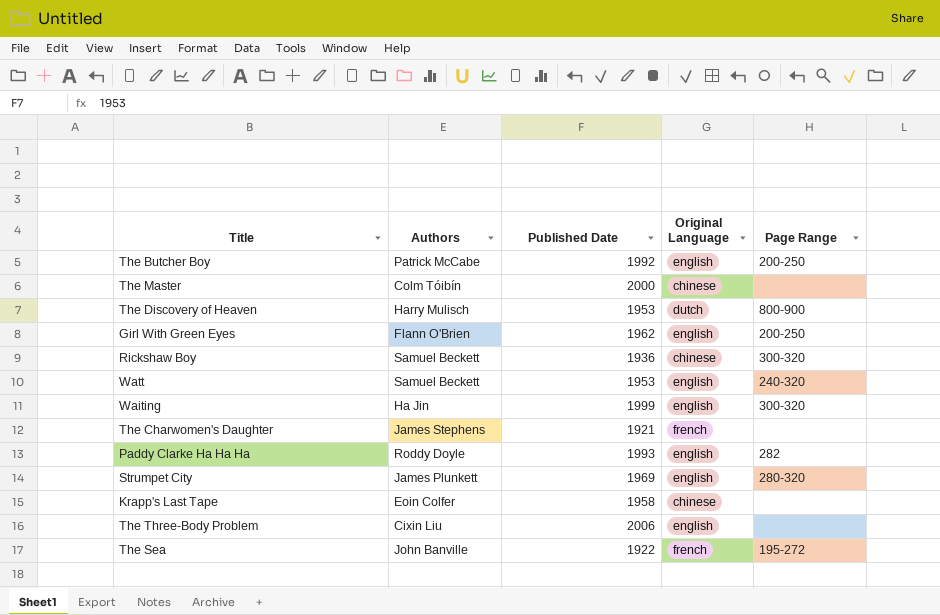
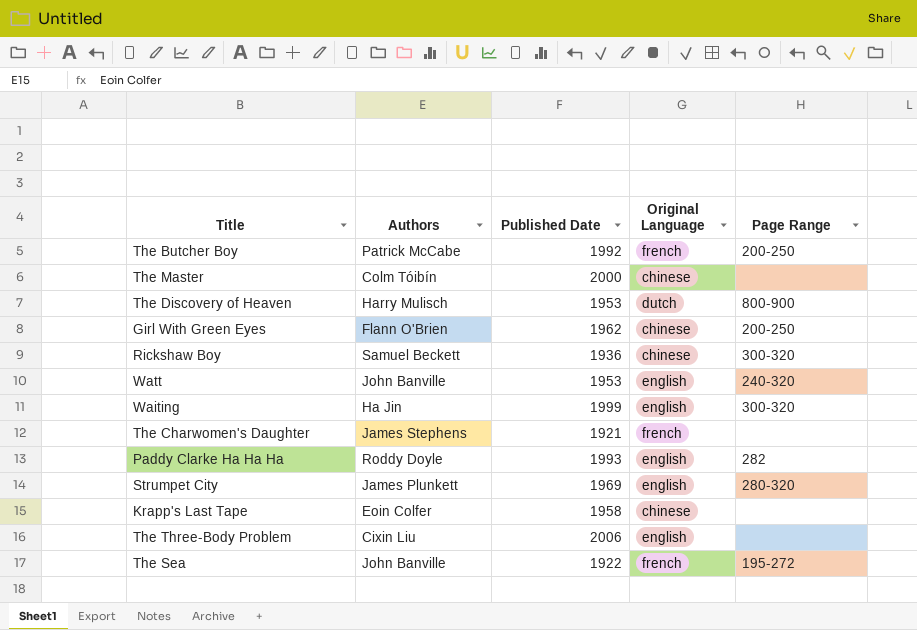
The Butcher Boy | Original Language: english -> french
Girl With Green Eyes | Original Language: english -> chinese
Watt | Authors: Samuel Beckett -> John Banville

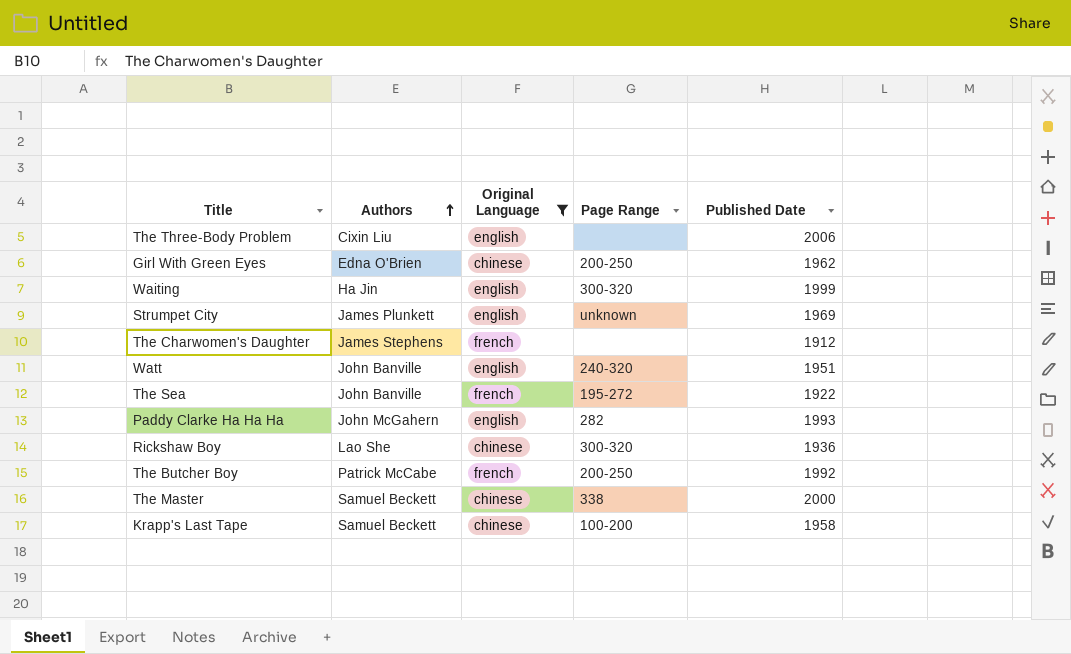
filter: none -> Original Language != dutch
row order: none -> Authors ascending
column Published Date | position: 3 -> 5
Girl With Green Eyes | Authors: Flann O'Brien -> Edna O'Brien
Strumpet City | Page Range: 280-320 -> unknown
The Charwomen's Daughter | Published Date: 1921 -> 1912
Watt | Published Date: 1953 -> 1951
Paddy Clarke Ha Ha Ha | Authors: Roddy Doyle -> John McGahern
Rickshaw Boy | Authors: Samuel Beckett -> Lao She
The Master | Authors: Colm Tóibín -> Samuel Beckett
The Master | Page Range: none -> 338
Krapp's Last Tape | Authors: Eoin Colfer -> Samuel Beckett
Krapp's Last Tape | Page Range: none -> 100-200

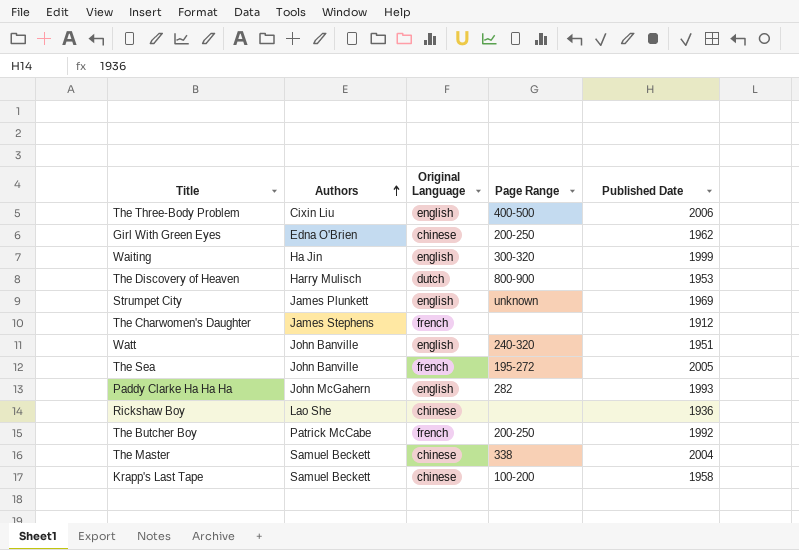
filter: Original Language != dutch -> none
The Three-Body Problem | Page Range: none -> 400-500
The Sea | Published Date: 1922 -> 2005
Rickshaw Boy | Page Range: 300-320 -> none
The Master | Published Date: 2000 -> 2004

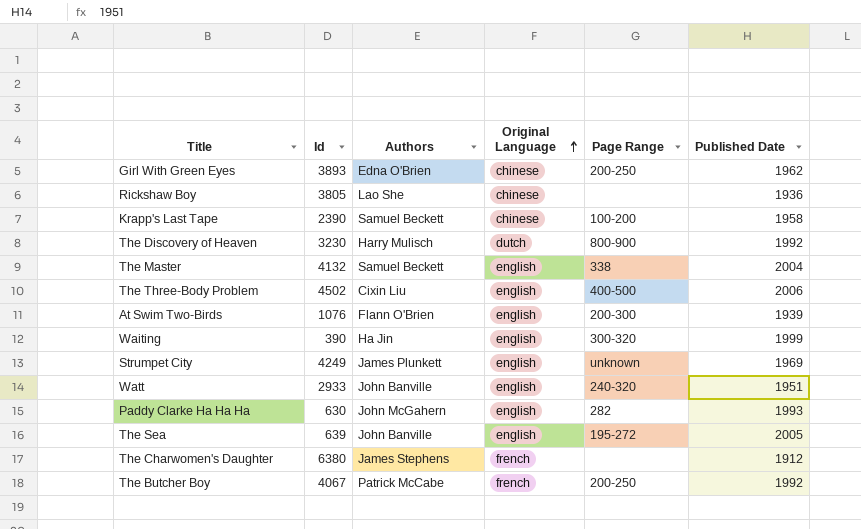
row order: Authors ascending -> Original Language ascending
column Id | position: none -> 2
The Discovery of Heaven | Published Date: 1953 -> 1992
The Master | Original Language: chinese -> english
row At Swim Two-Birds: none -> 1076 | Flann O'Brien | english | 200-300 | 1939
The Sea | Original Language: french -> english

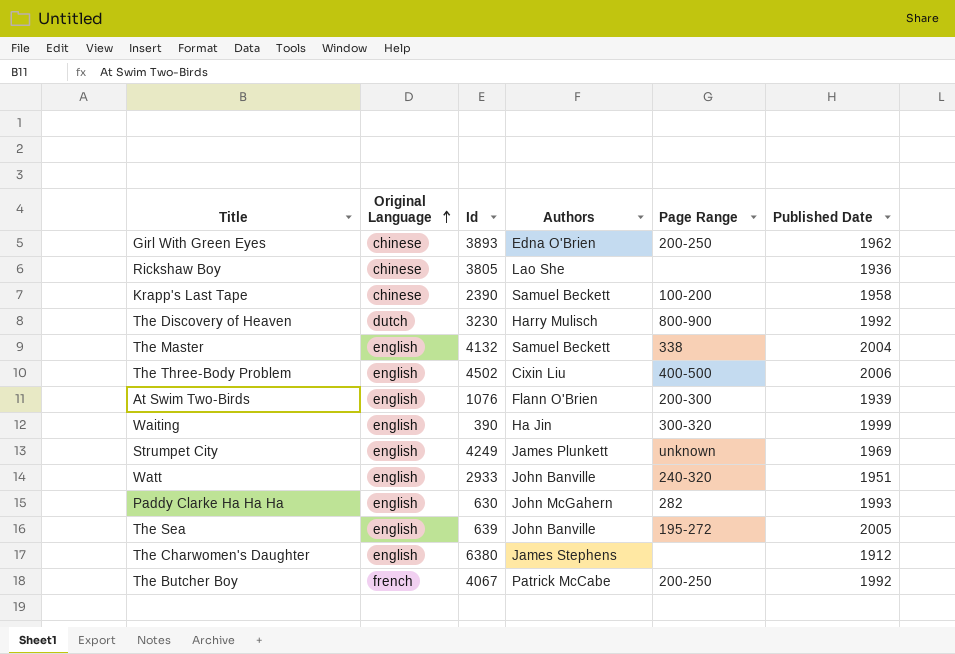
column Original Language | position: 4 -> 2
The Charwomen's Daughter | Original Language: french -> english

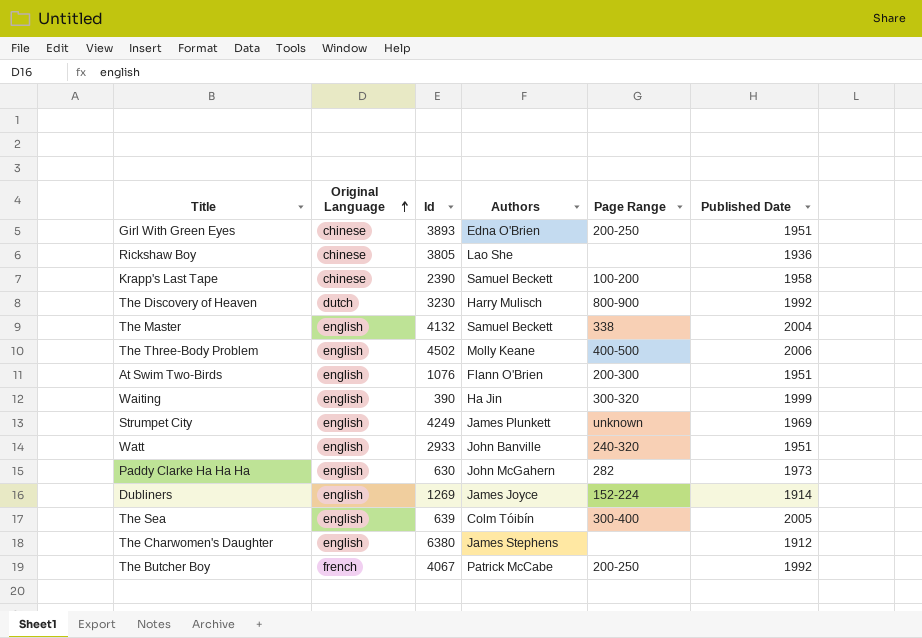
Girl With Green Eyes | Published Date: 1962 -> 1951
The Three-Body Problem | Authors: Cixin Liu -> Molly Keane
At Swim Two-Birds | Published Date: 1939 -> 1951
Paddy Clarke Ha Ha Ha | Published Date: 1993 -> 1973
row Dubliners: none -> english | 1269 | James Joyce | 152-224 | 1914
The Sea | Authors: John Banville -> Colm Tóibín
The Sea | Page Range: 195-272 -> 300-400

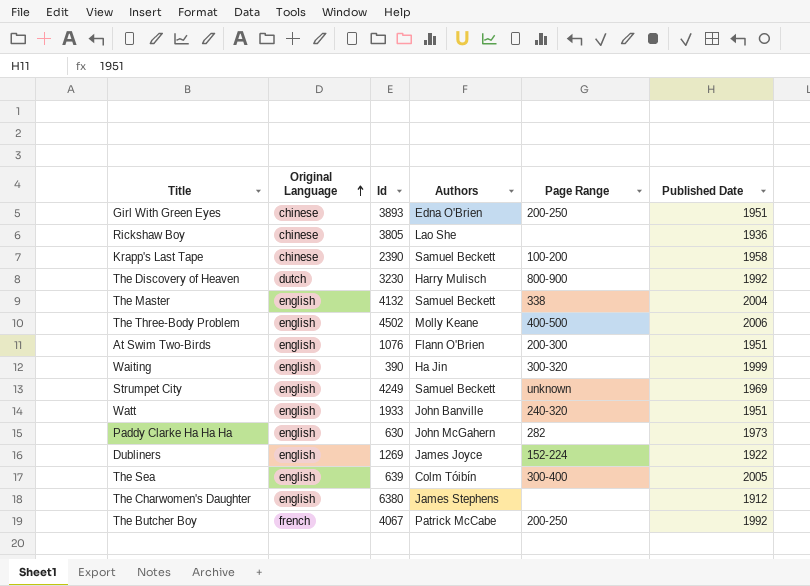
Strumpet City | Authors: James Plunkett -> Samuel Beckett
Watt | Id: 2933 -> 1933
Dubliners | Published Date: 1914 -> 1922

